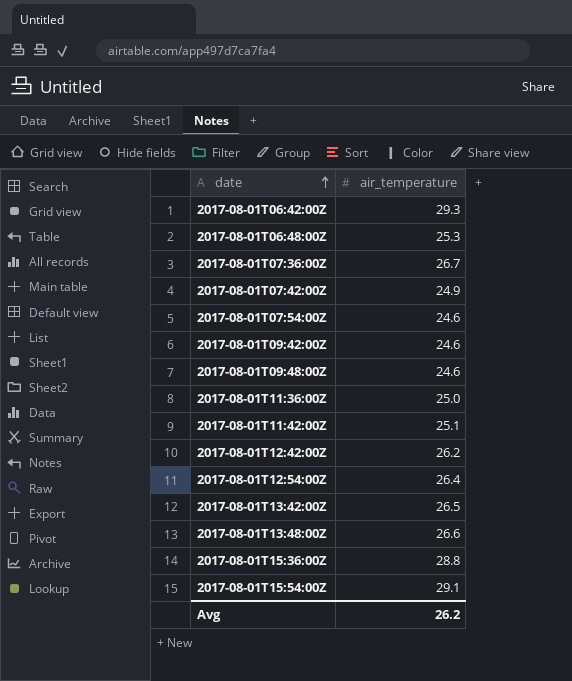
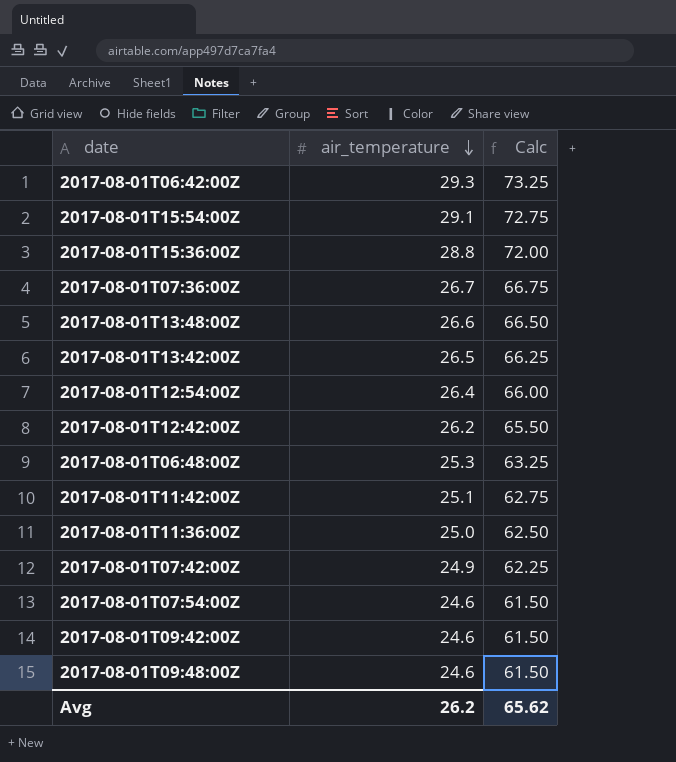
row order: date ascending -> air_temperature descending
column Calc | formula: none -> [air_temperature] * 2.5

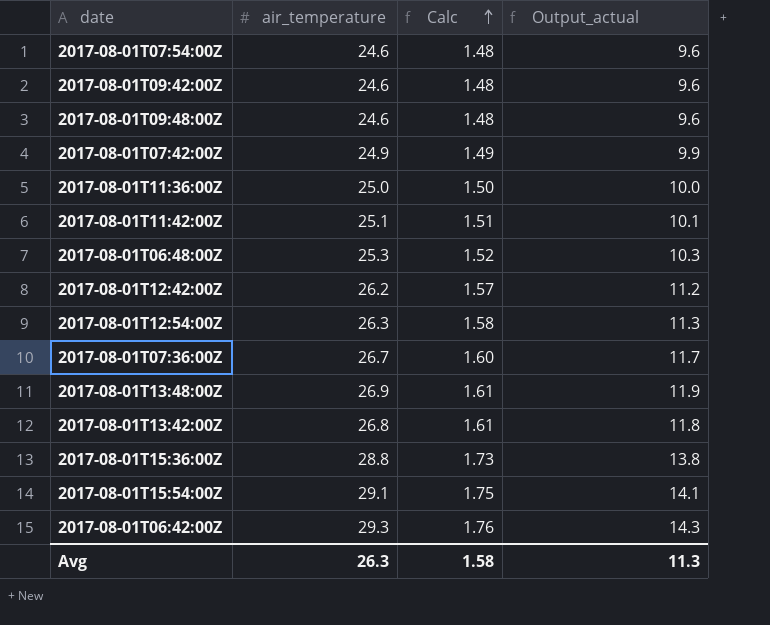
row order: air_temperature descending -> Calc ascending
column Calc | formula: [air_temperature] * 2.5 -> [air_temperature] * 0.06
column Output_actual | formula: none -> [air_temperature] - 15
2017-08-01T12:54:00Z | air_temperature: 26.4 -> 26.3
2017-08-01T13:48:00Z | air_temperature: 26.6 -> 26.9
2017-08-01T13:42:00Z | air_temperature: 26.5 -> 26.8
Avg | air_temperature: 26.2 -> 26.3
Avg | Calc: 65.62 -> 1.58

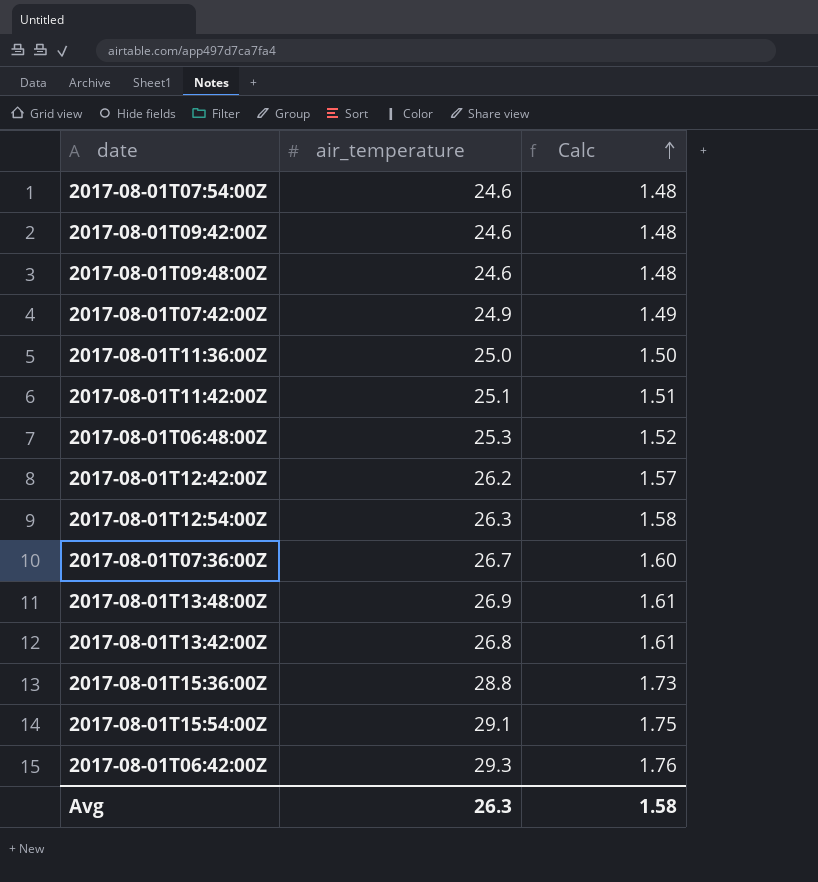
column Output_actual | formula: [air_temperature] - 15 -> none

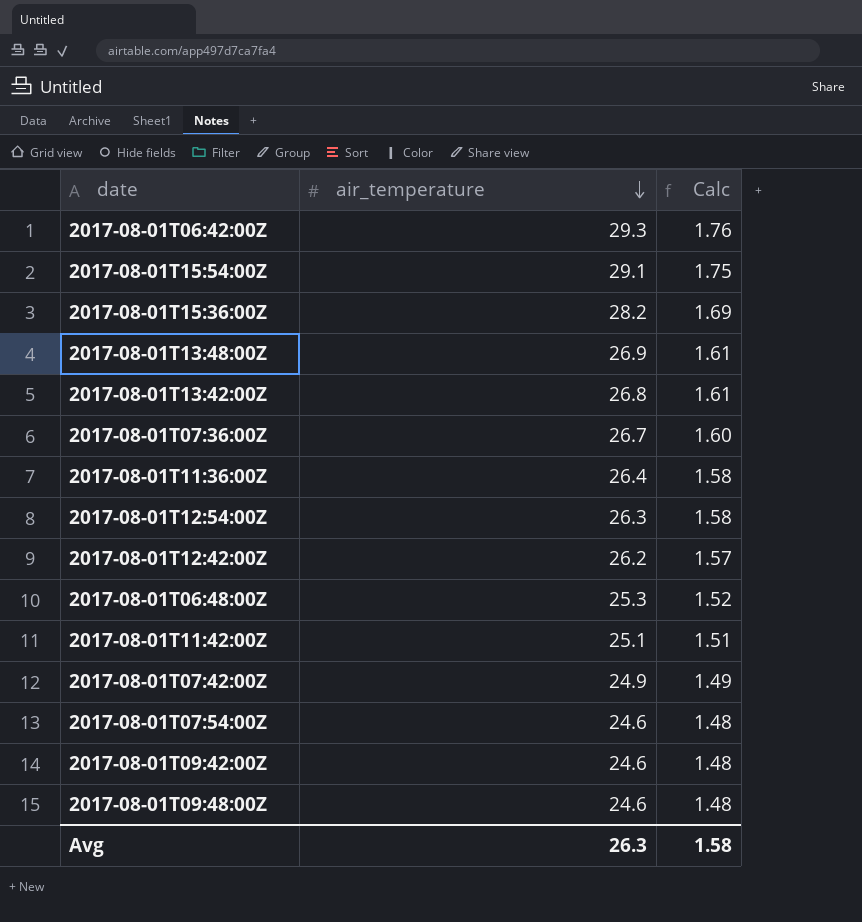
row order: Calc ascending -> air_temperature descending
2017-08-01T15:36:00Z | air_temperature: 28.8 -> 28.2
2017-08-01T15:36:00Z | Calc: 1.73 -> 1.69
2017-08-01T11:36:00Z | air_temperature: 25.0 -> 26.4
2017-08-01T11:36:00Z | Calc: 1.50 -> 1.58

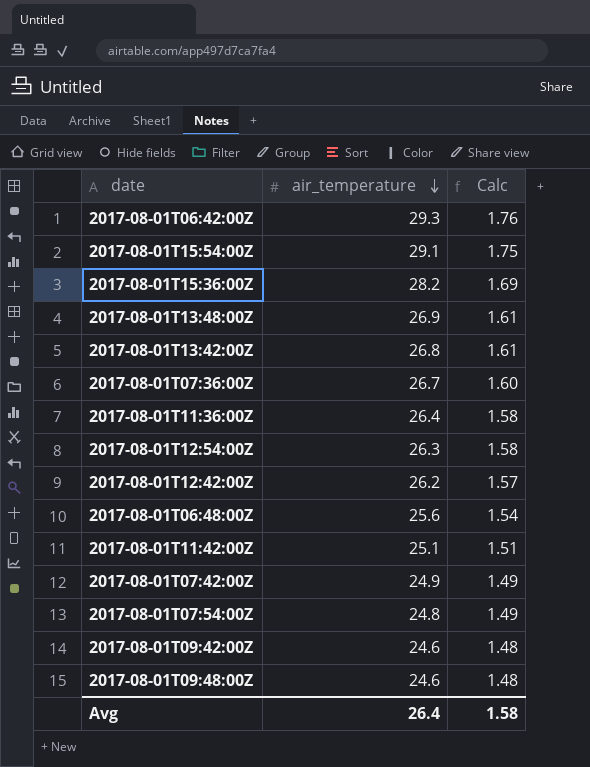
2017-08-01T06:48:00Z | air_temperature: 25.3 -> 25.6
2017-08-01T06:48:00Z | Calc: 1.52 -> 1.54
2017-08-01T07:54:00Z | air_temperature: 24.6 -> 24.8
2017-08-01T07:54:00Z | Calc: 1.48 -> 1.49
Avg | air_temperature: 26.3 -> 26.4

